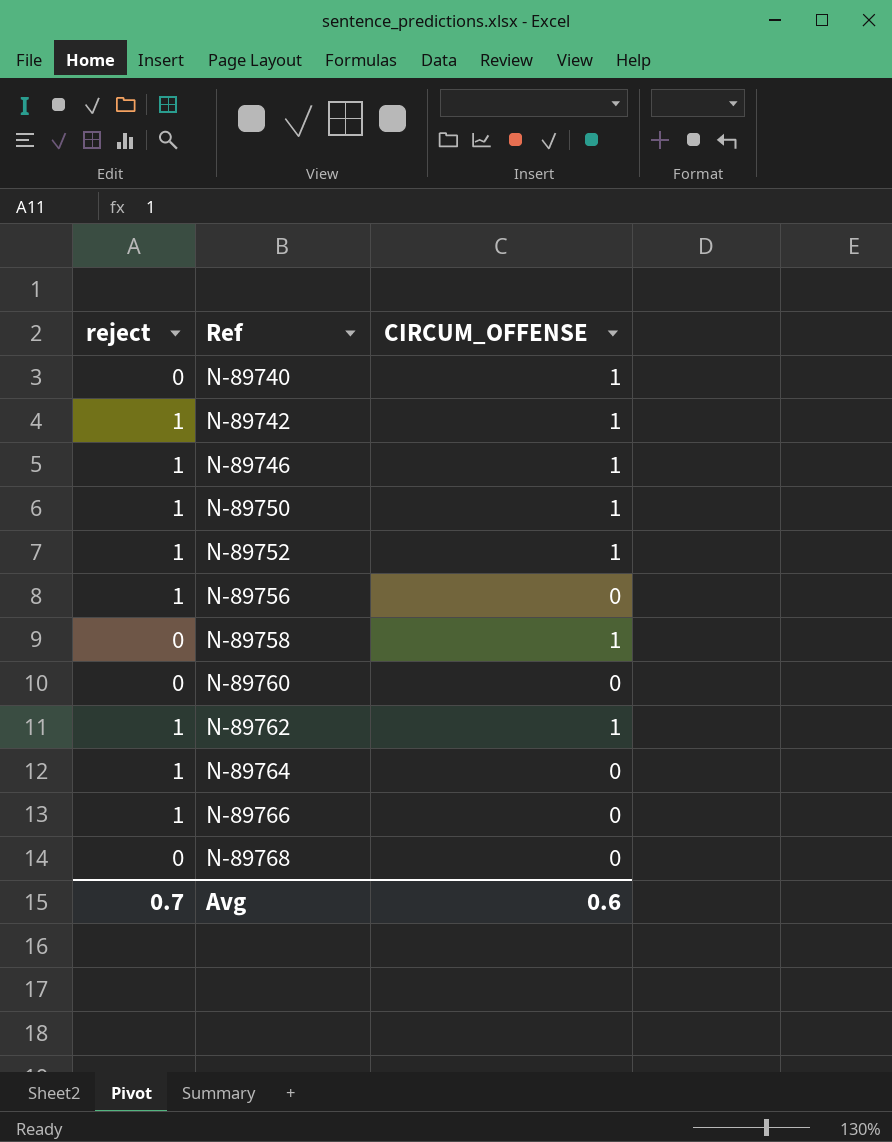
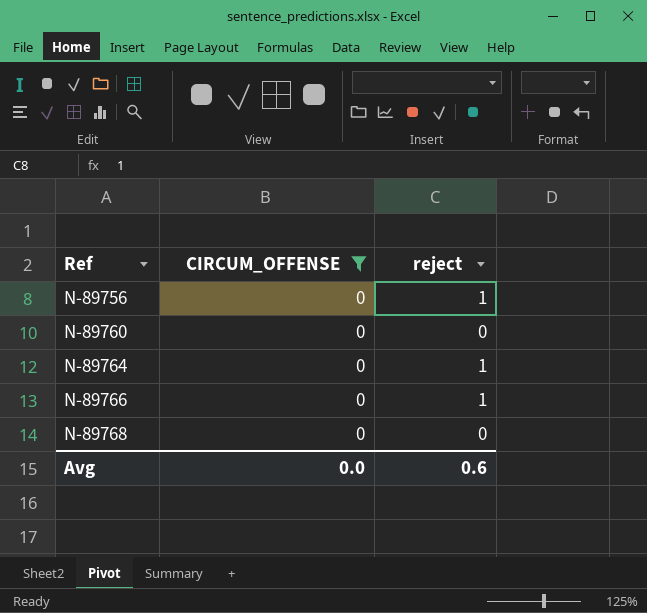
filter: none -> CIRCUM_OFFENSE = 0
column reject | position: 1 -> 3
Avg | CIRCUM_OFFENSE: 0.6 -> 0.0
Avg | reject: 0.7 -> 0.6

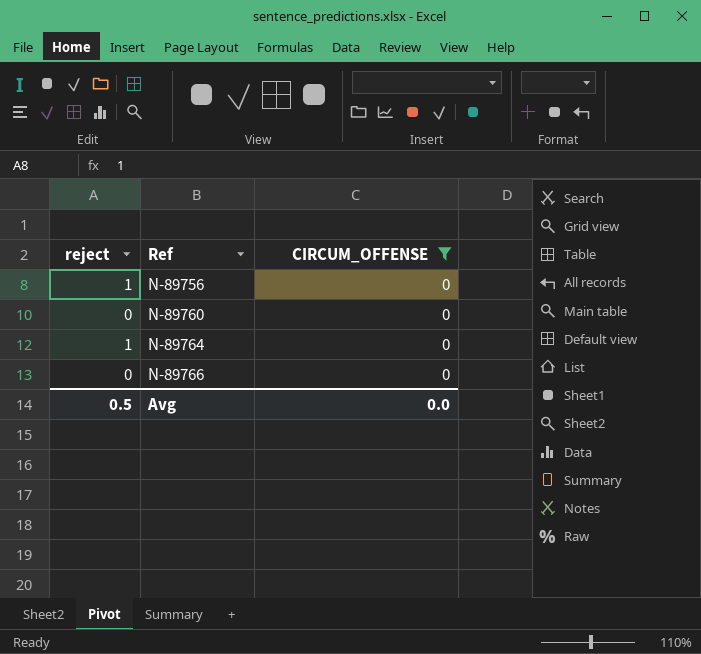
column reject | position: 3 -> 1
row N-89768: 0 | 0 -> none
N-89766 | reject: 1 -> 0
Avg | reject: 0.6 -> 0.5

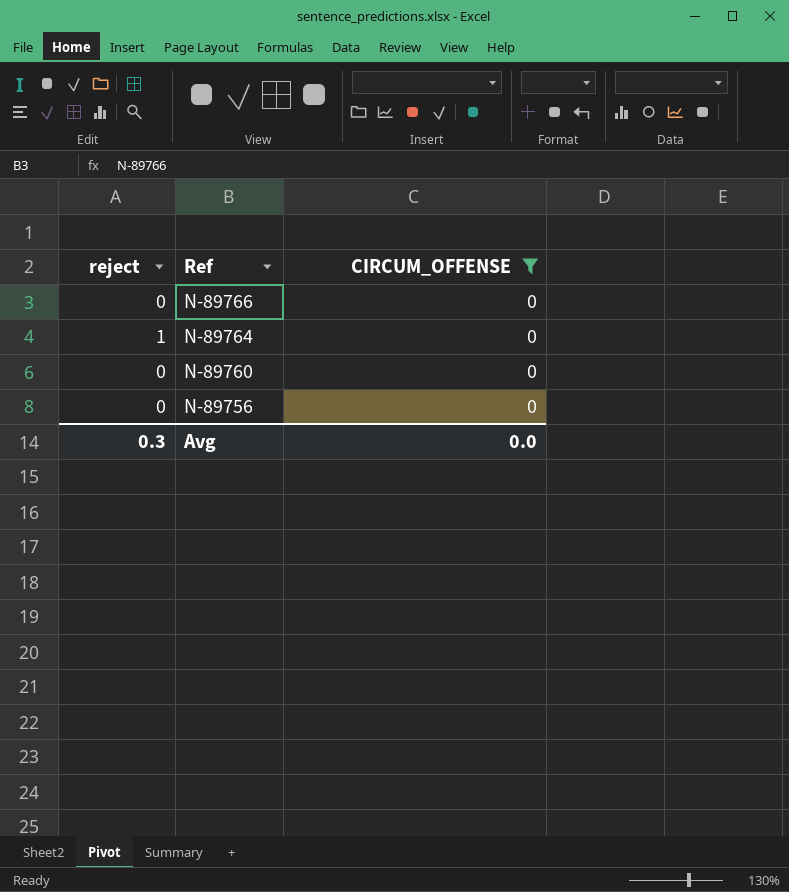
row order: Ref ascending -> Ref descending
N-89756 | reject: 1 -> 0
Avg | reject: 0.5 -> 0.3

